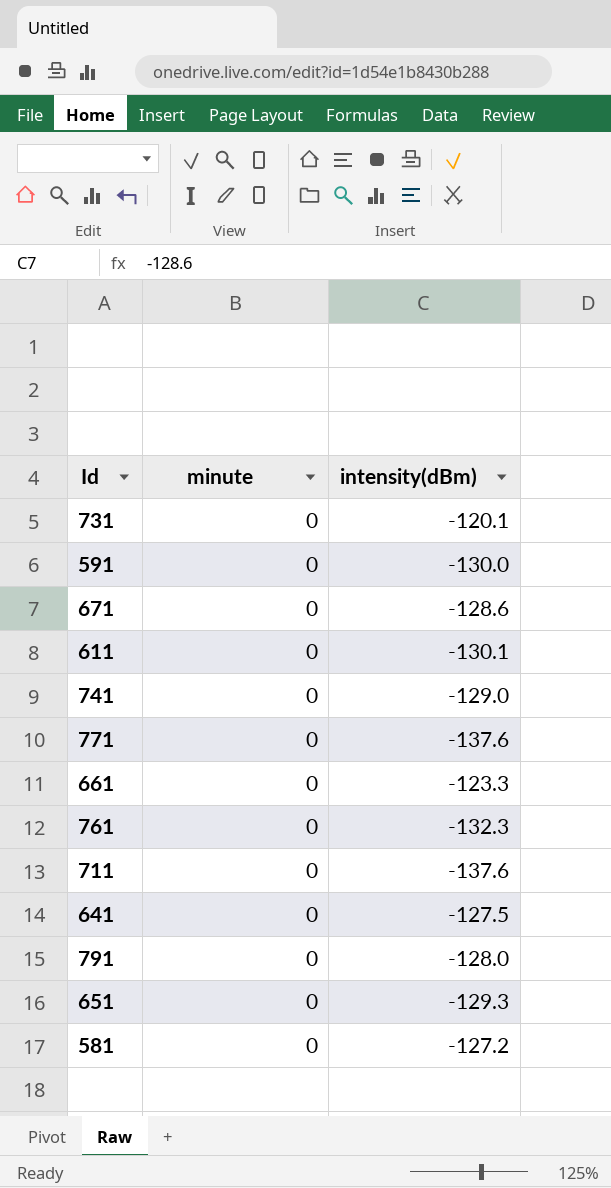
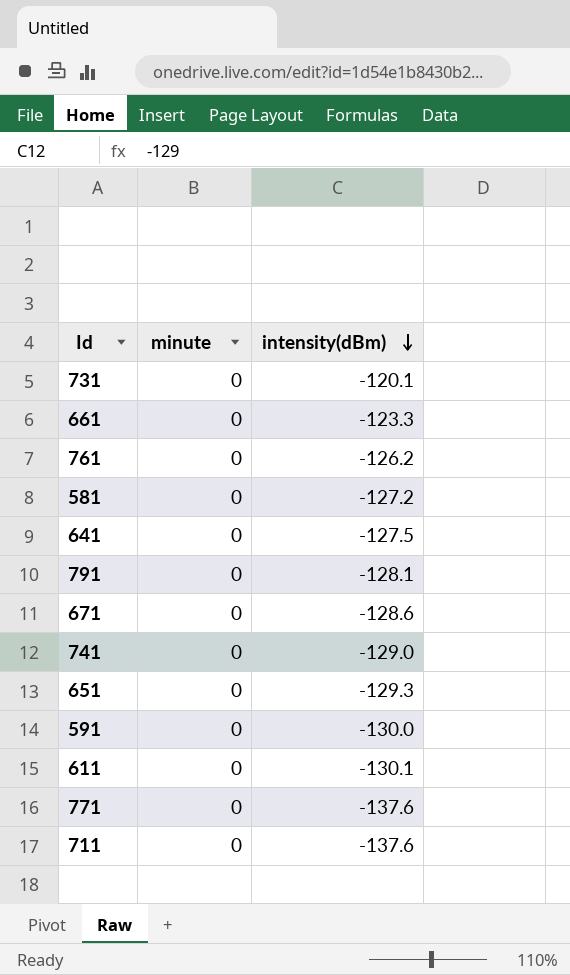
row order: none -> intensity(dBm) descending
761 | intensity(dBm): -132.3 -> -126.2
791 | intensity(dBm): -128.0 -> -128.1

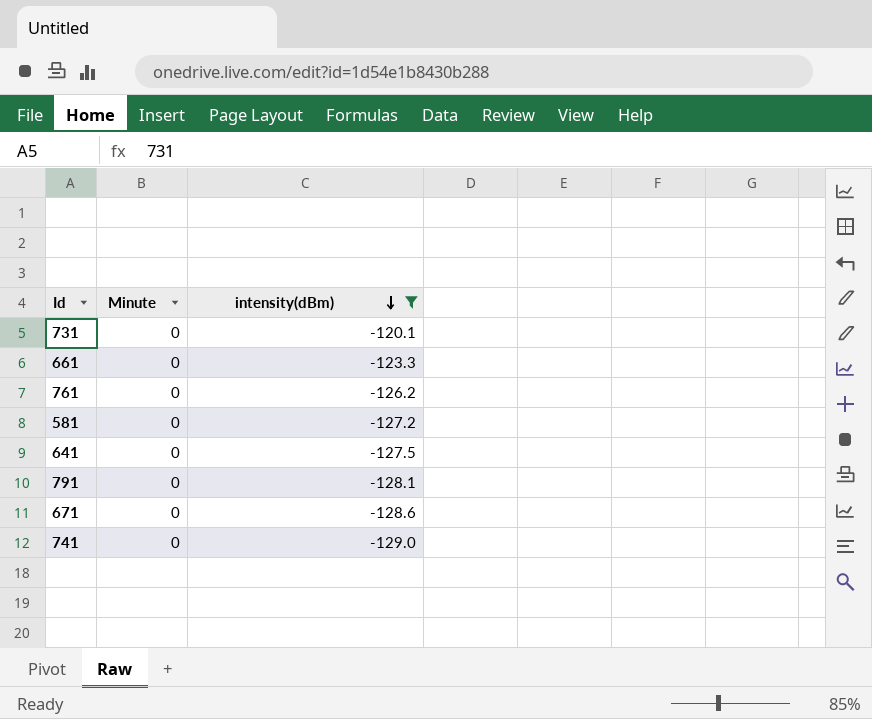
filter: none -> intensity(dBm) >= -129.0
column name: minute -> Minute

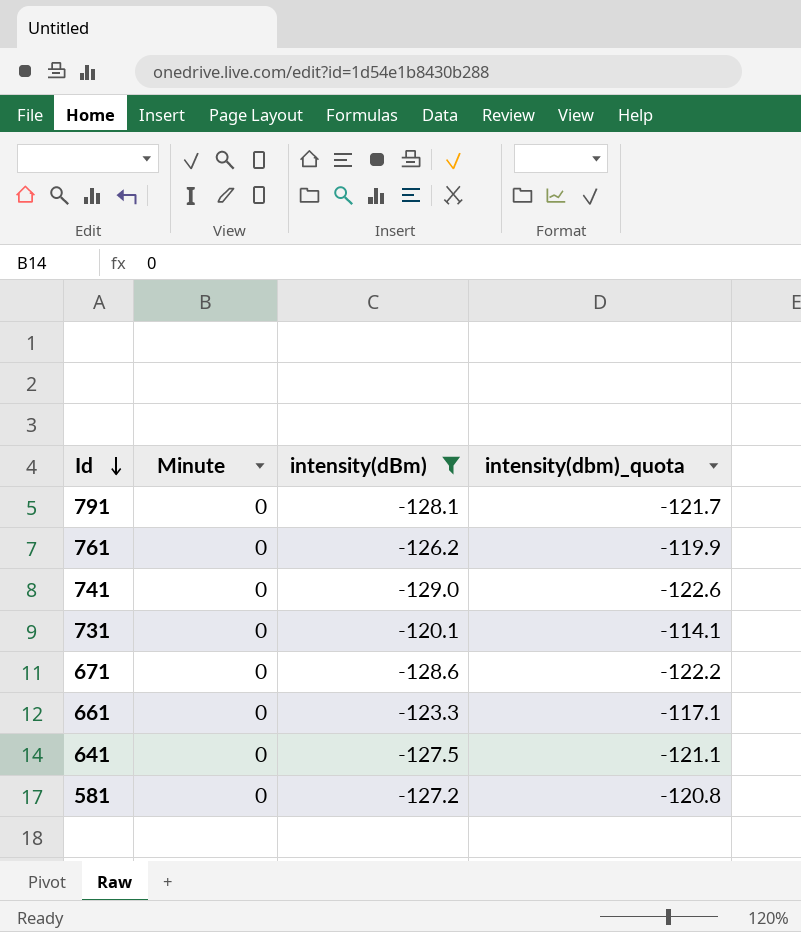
row order: intensity(dBm) descending -> Id descending
column intensity(dbm)_quota | formula: none -> [intensity(dBm)] * 0.95

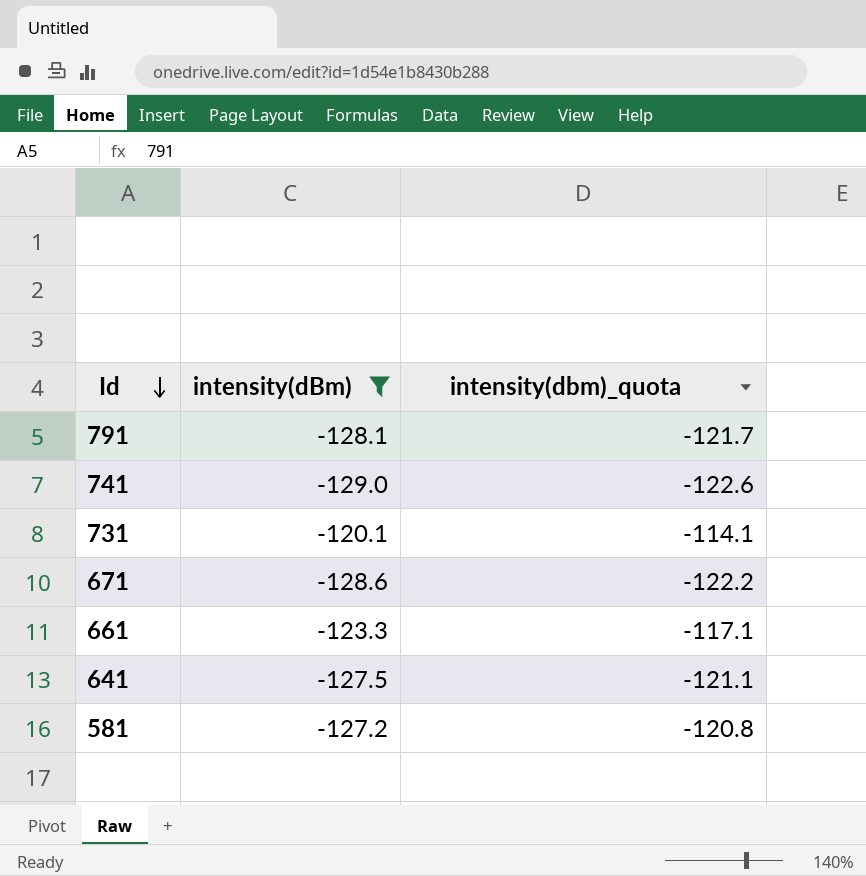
column Minute | position: 2 -> none
row 761: 0 | -126.2 | -119.9 -> none

